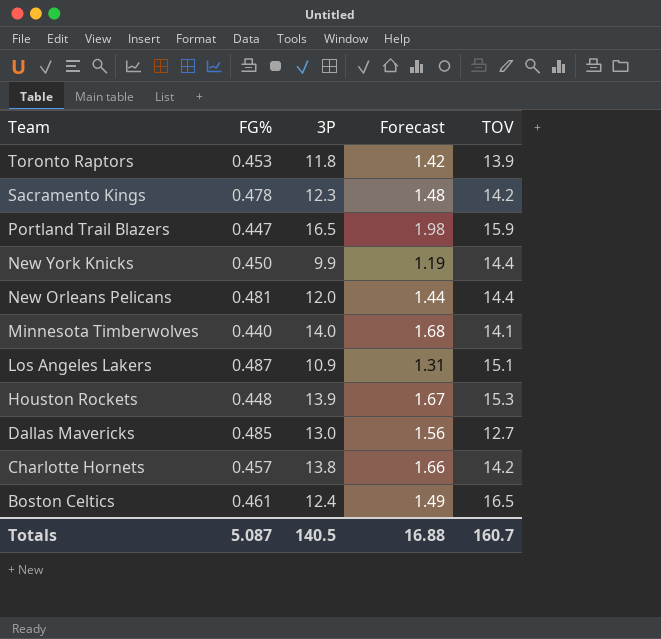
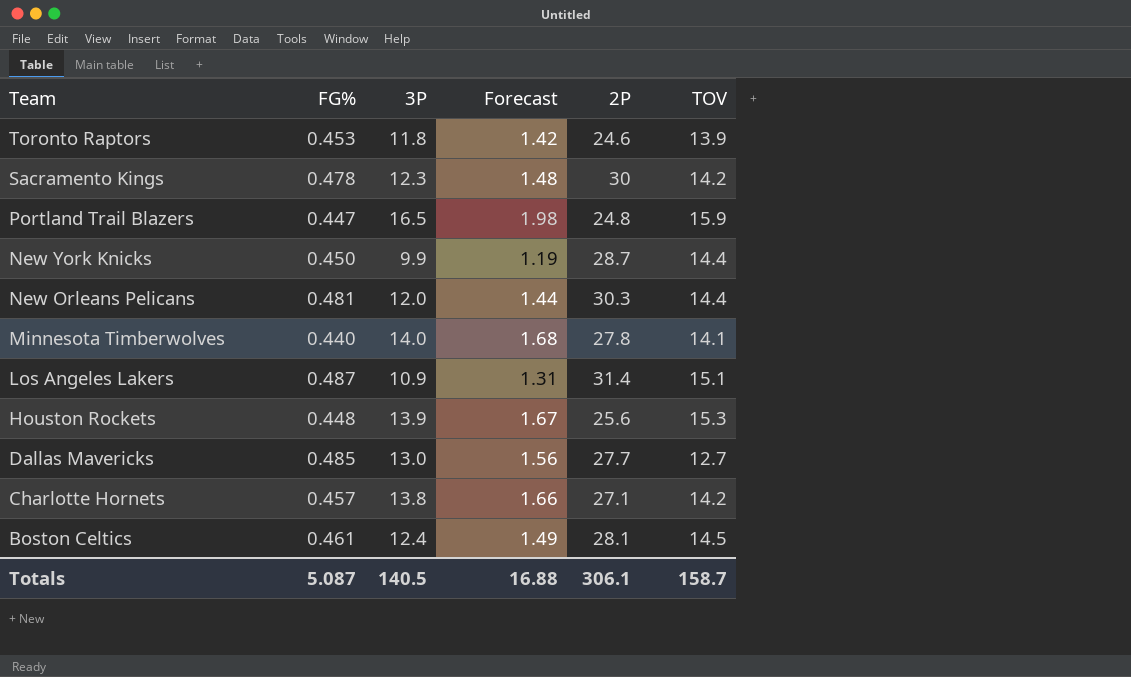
column 2P | position: none -> 5
Boston Celtics | TOV: 16.5 -> 14.5
Totals | TOV: 160.7 -> 158.7

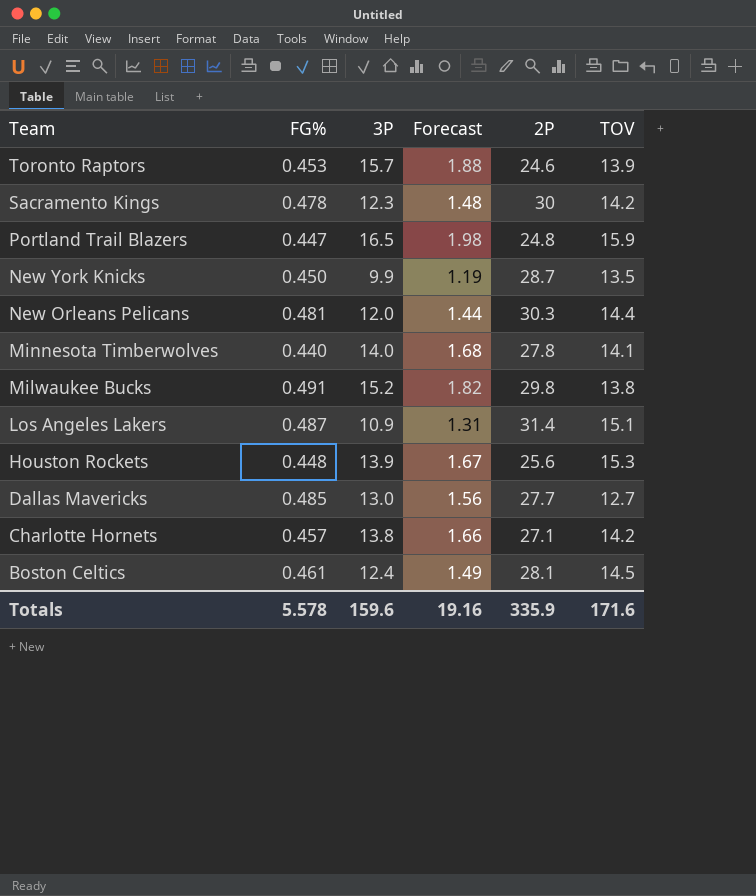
Toronto Raptors | 3P: 11.8 -> 15.7
Toronto Raptors | Forecast: 1.42 -> 1.88
New York Knicks | TOV: 14.4 -> 13.5
row Milwaukee Bucks: none -> 0.491 | 15.2 | 1.82 | 29.8 | 13.8
Totals | FG%: 5.087 -> 5.578
Totals | 3P: 140.5 -> 159.6
Totals | Forecast: 16.88 -> 19.16
Totals | 2P: 306.1 -> 335.9
Totals | TOV: 158.7 -> 171.6

